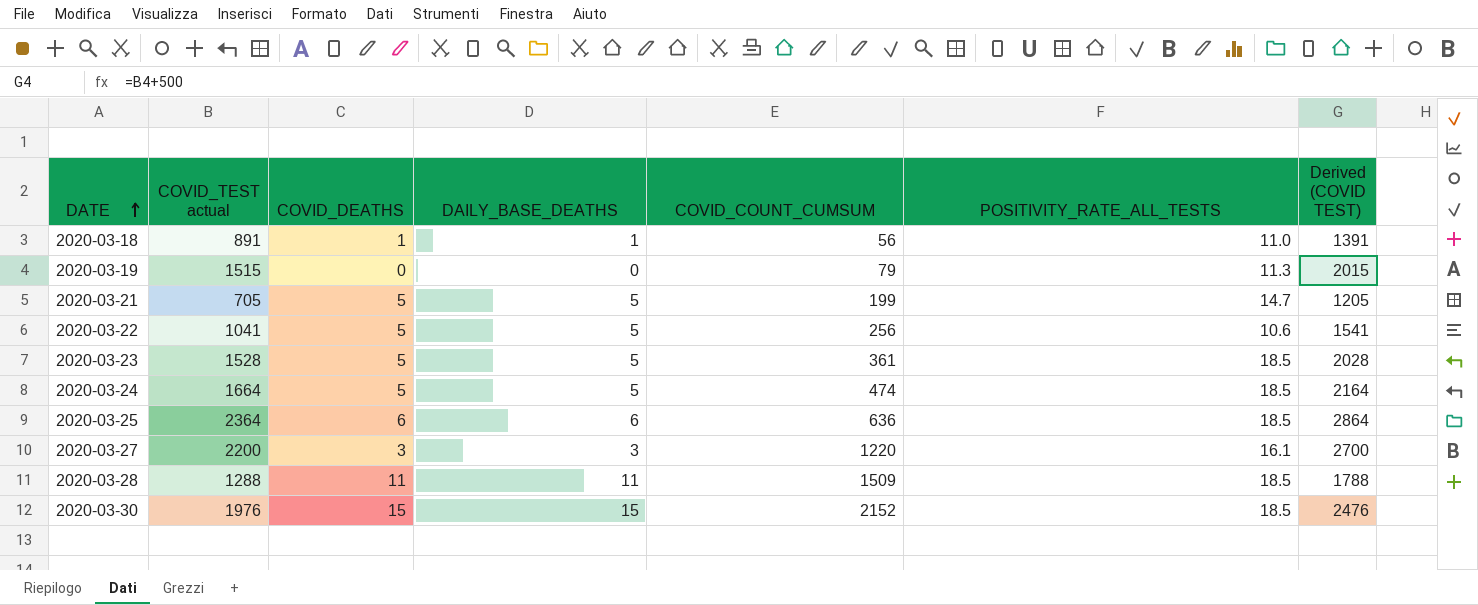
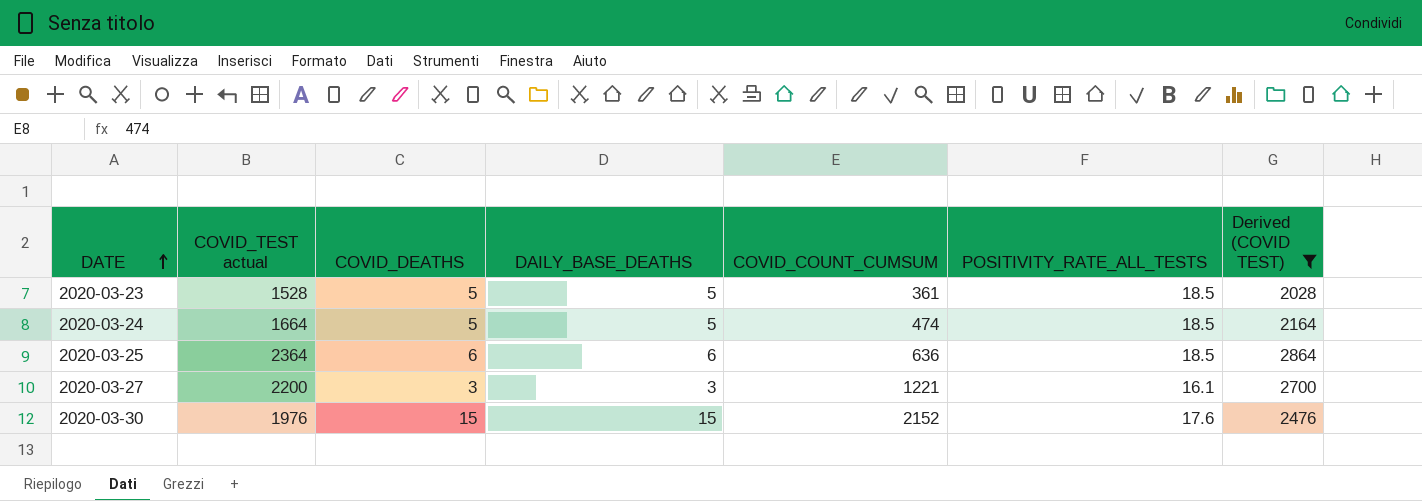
filter: none -> Derived (COVID TEST) >= 2028
2020-03-27 | COVID_COUNT_CUMSUM: 1220 -> 1221
2020-03-30 | POSITIVITY_RATE_ALL_TESTS: 18.5 -> 17.6

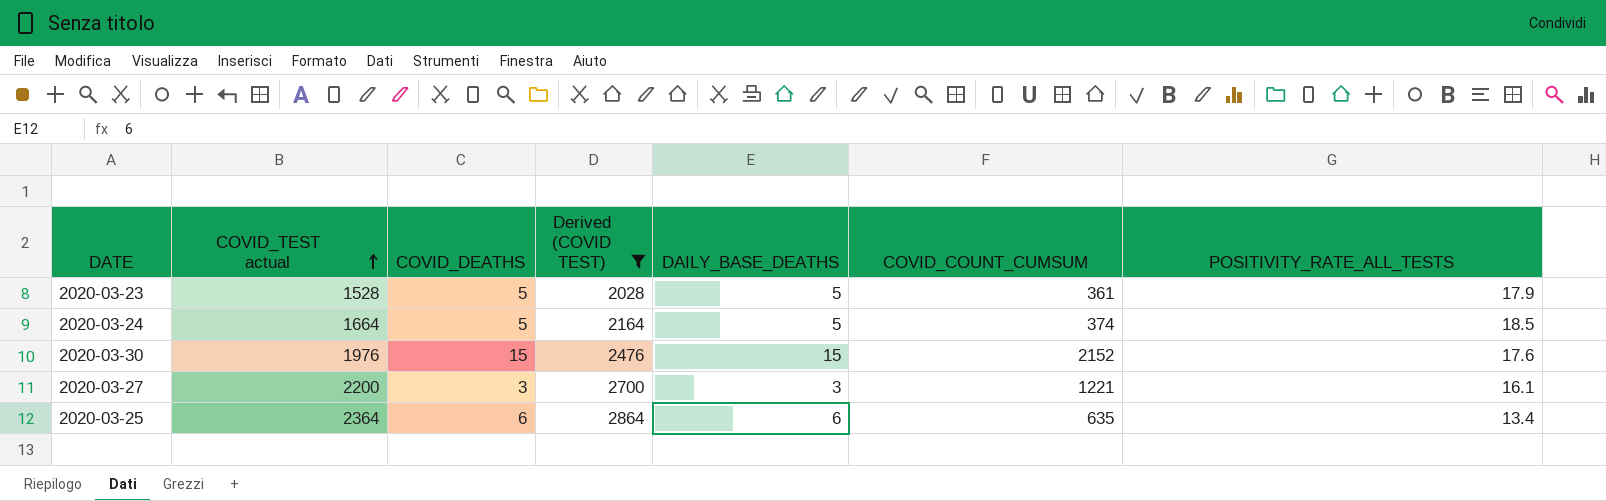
row order: DATE ascending -> COVID_TEST actual ascending
column Derived (COVID TEST) | position: 7 -> 4
2020-03-23 | POSITIVITY_RATE_ALL_TESTS: 18.5 -> 17.9
2020-03-24 | COVID_COUNT_CUMSUM: 474 -> 374
2020-03-25 | COVID_COUNT_CUMSUM: 636 -> 635
2020-03-25 | POSITIVITY_RATE_ALL_TESTS: 18.5 -> 13.4

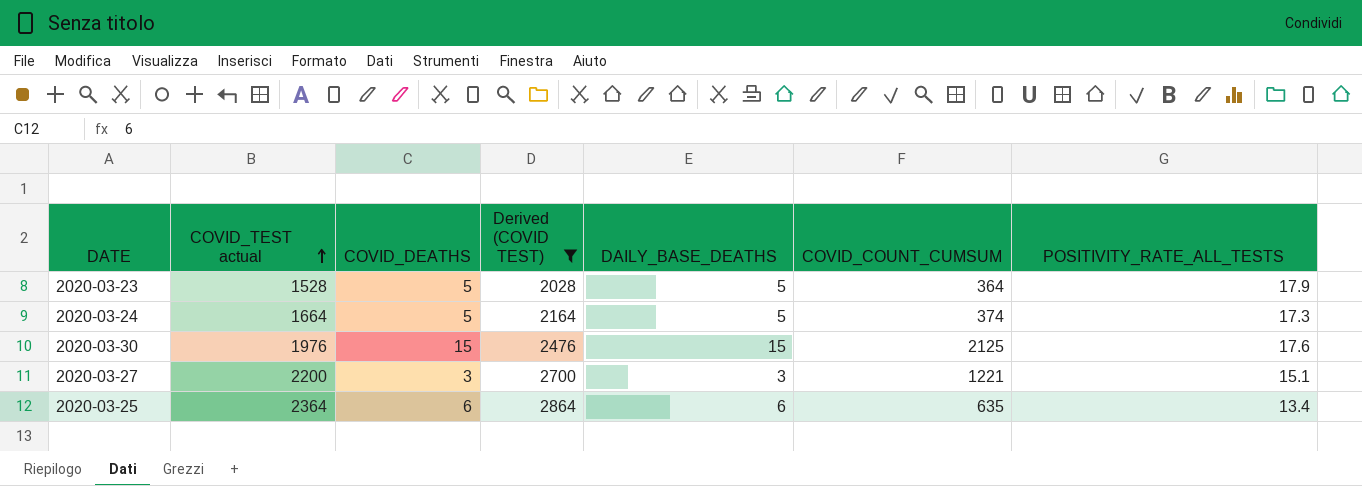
2020-03-23 | COVID_COUNT_CUMSUM: 361 -> 364
2020-03-24 | POSITIVITY_RATE_ALL_TESTS: 18.5 -> 17.3
2020-03-30 | COVID_COUNT_CUMSUM: 2152 -> 2125
2020-03-27 | POSITIVITY_RATE_ALL_TESTS: 16.1 -> 15.1

